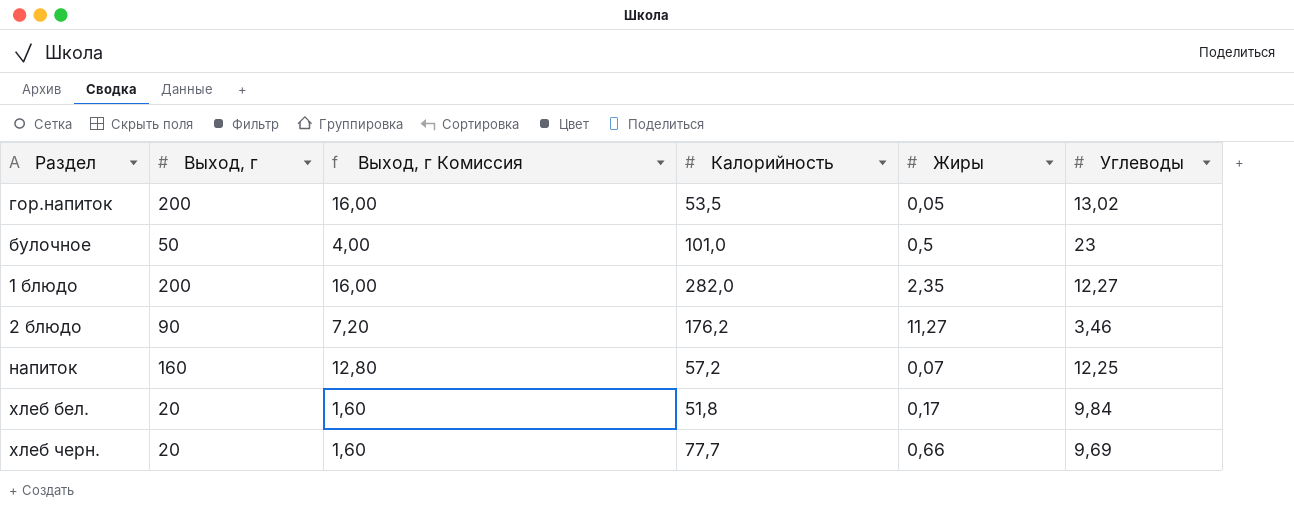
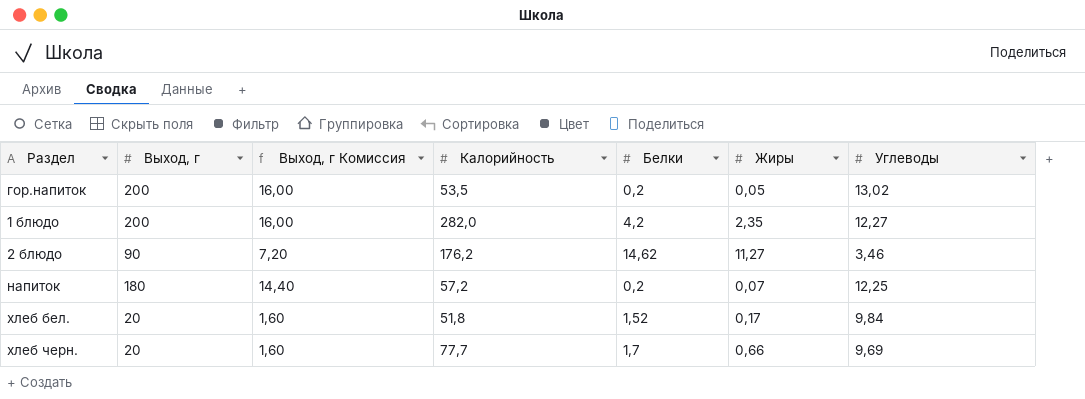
column Белки | position: none -> 5
row булочное: 50 | 4,00 | 101,0 | 0,5 | 23 -> none
напиток | Выход, г: 160 -> 180
напиток | Выход, г Комиссия: 12,80 -> 14,40

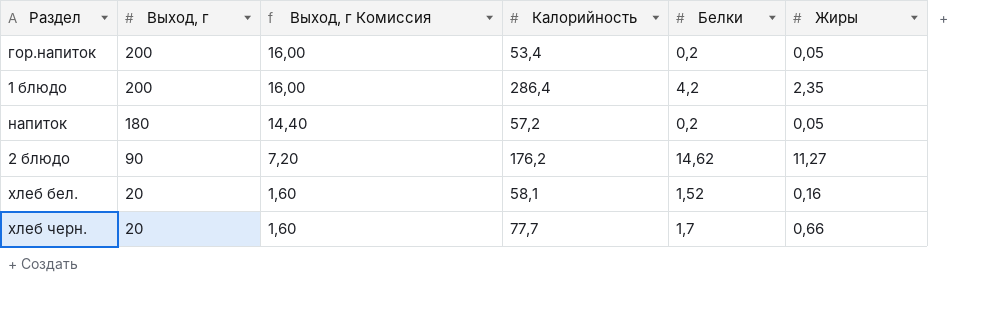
row order: none -> Выход, г descending
column Углеводы | position: 7 -> none
гор.напиток | Калорийность: 53,5 -> 53,4
1 блюдо | Калорийность: 282,0 -> 286,4
напиток | Жиры: 0,07 -> 0,05
хлеб бел. | Калорийность: 51,8 -> 58,1
хлеб бел. | Жиры: 0,17 -> 0,16

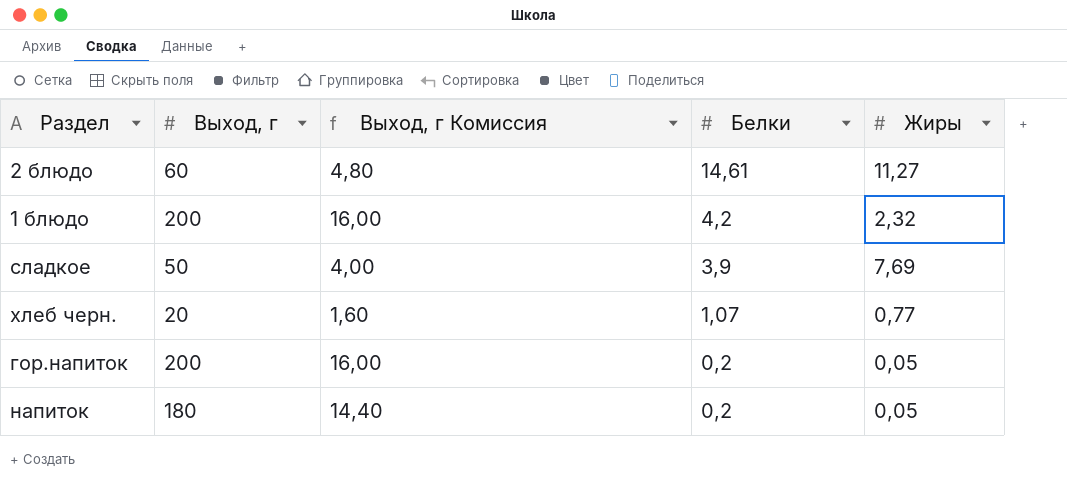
row order: Выход, г descending -> Белки descending
column Калорийность | position: 4 -> none
row хлеб бел.: 20 | 1,60 | 58,1 | 1,52 | 0,16 -> none
2 блюдо | Выход, г: 90 -> 60
2 блюдо | Выход, г Комиссия: 7,20 -> 4,80
2 блюдо | Белки: 14,62 -> 14,61
1 блюдо | Жиры: 2,35 -> 2,32
row сладкое: none -> 50 | 4,00 | 3,9 | 7,69
хлеб черн. | Белки: 1,7 -> 1,07
хлеб черн. | Жиры: 0,66 -> 0,77

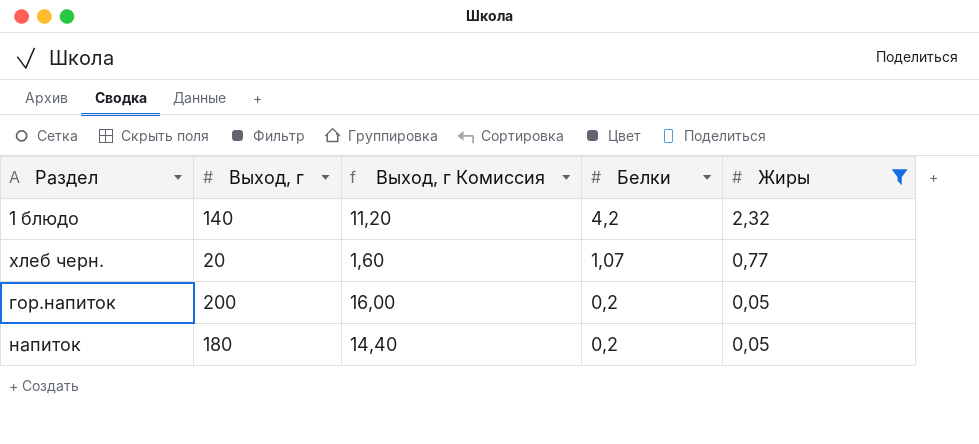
filter: none -> Жиры <= 2,32
1 блюдо | Выход, г: 200 -> 140
1 блюдо | Выход, г Комиссия: 16,00 -> 11,20

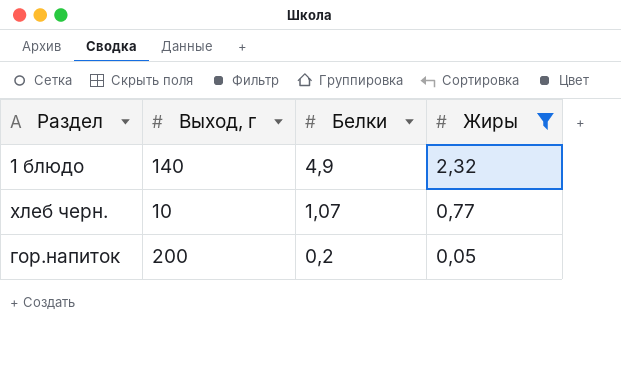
column Выход, г Комиссия | formula: [Выход, г] * 0,08 -> none
row напиток: 180 | 14,40 | 0,2 | 0,05 -> none
1 блюдо | Белки: 4,2 -> 4,9
хлеб черн. | Выход, г: 20 -> 10

